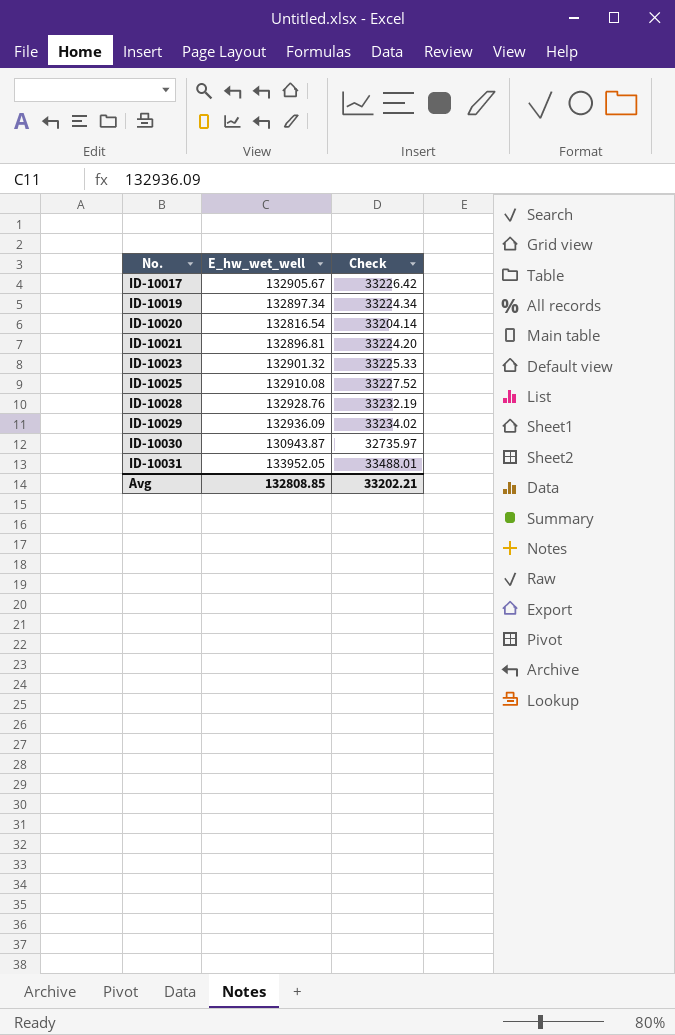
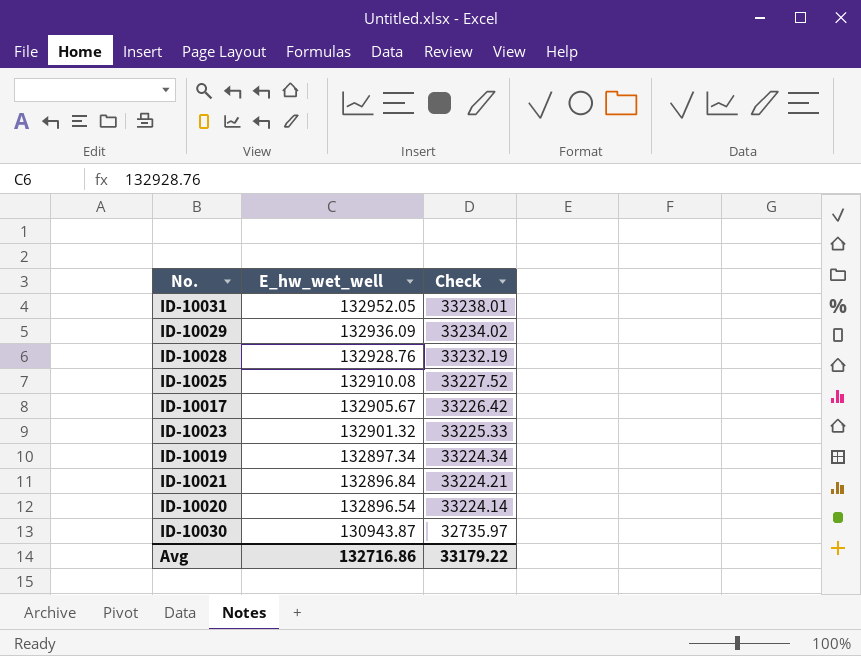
row order: No. ascending -> E_hw_wet_well descending
ID-10031 | E_hw_wet_well: 133952.05 -> 132952.05
ID-10031 | Check: 33488.01 -> 33238.01
ID-10021 | E_hw_wet_well: 132896.81 -> 132896.84
ID-10021 | Check: 33224.20 -> 33224.21
ID-10020 | E_hw_wet_well: 132816.54 -> 132896.54
ID-10020 | Check: 33204.14 -> 33224.14
Avg | E_hw_wet_well: 132808.85 -> 132716.86
Avg | Check: 33202.21 -> 33179.22

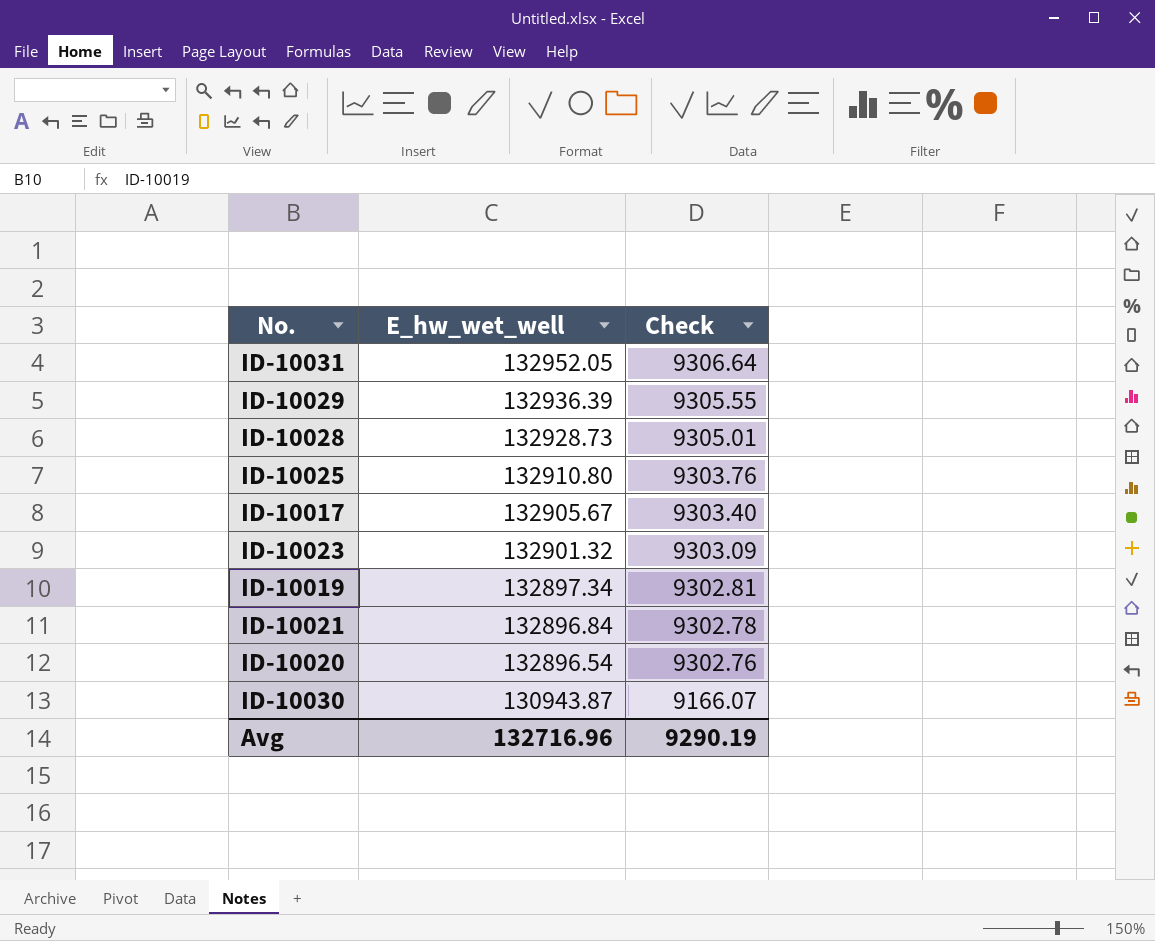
column Check | formula: [E_hw_wet_well] * 0.25 -> [E_hw_wet_well] * 0.07
ID-10029 | E_hw_wet_well: 132936.09 -> 132936.39
ID-10028 | E_hw_wet_well: 132928.76 -> 132928.73
ID-10025 | E_hw_wet_well: 132910.08 -> 132910.80
Avg | E_hw_wet_well: 132716.86 -> 132716.96
Avg | Check: 33179.22 -> 9290.19

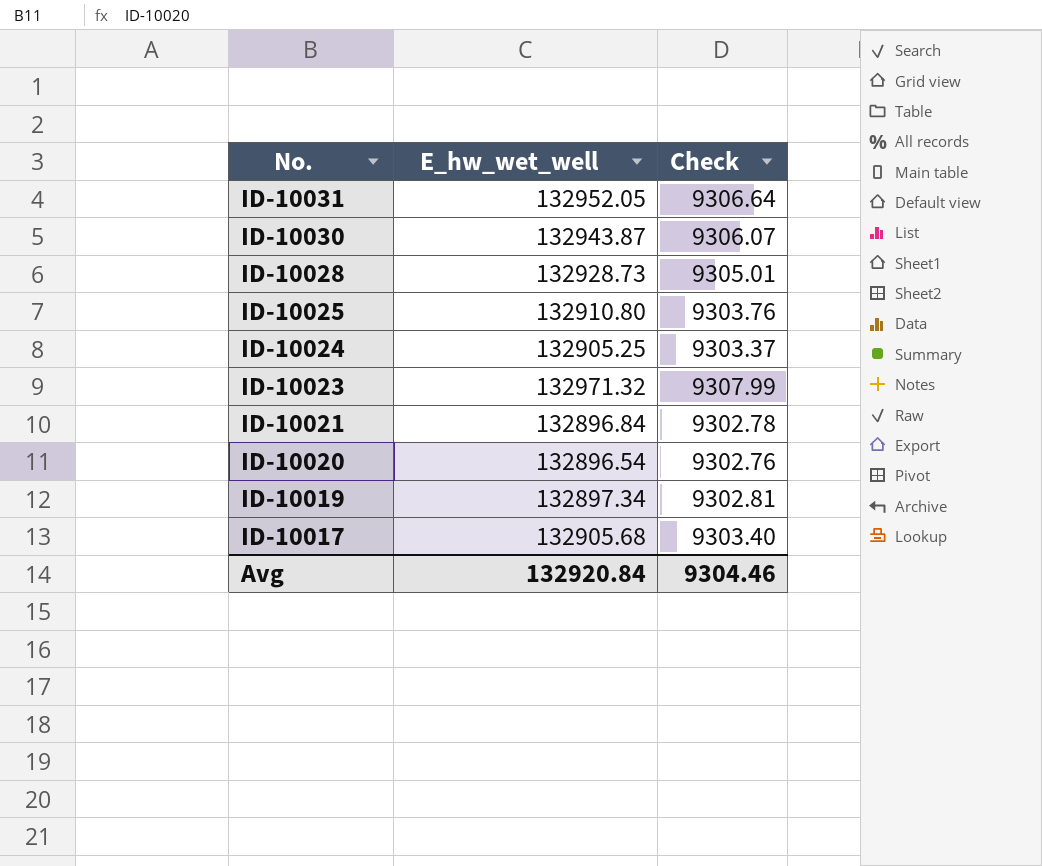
row order: E_hw_wet_well descending -> No. descending
row ID-10029: 132936.39 | 9305.55 -> none
ID-10030 | E_hw_wet_well: 130943.87 -> 132943.87
ID-10030 | Check: 9166.07 -> 9306.07
row ID-10024: none -> 132905.25 | 9303.37
ID-10023 | E_hw_wet_well: 132901.32 -> 132971.32
ID-10023 | Check: 9303.09 -> 9307.99
ID-10017 | E_hw_wet_well: 132905.67 -> 132905.68
Avg | E_hw_wet_well: 132716.96 -> 132920.84
Avg | Check: 9290.19 -> 9304.46

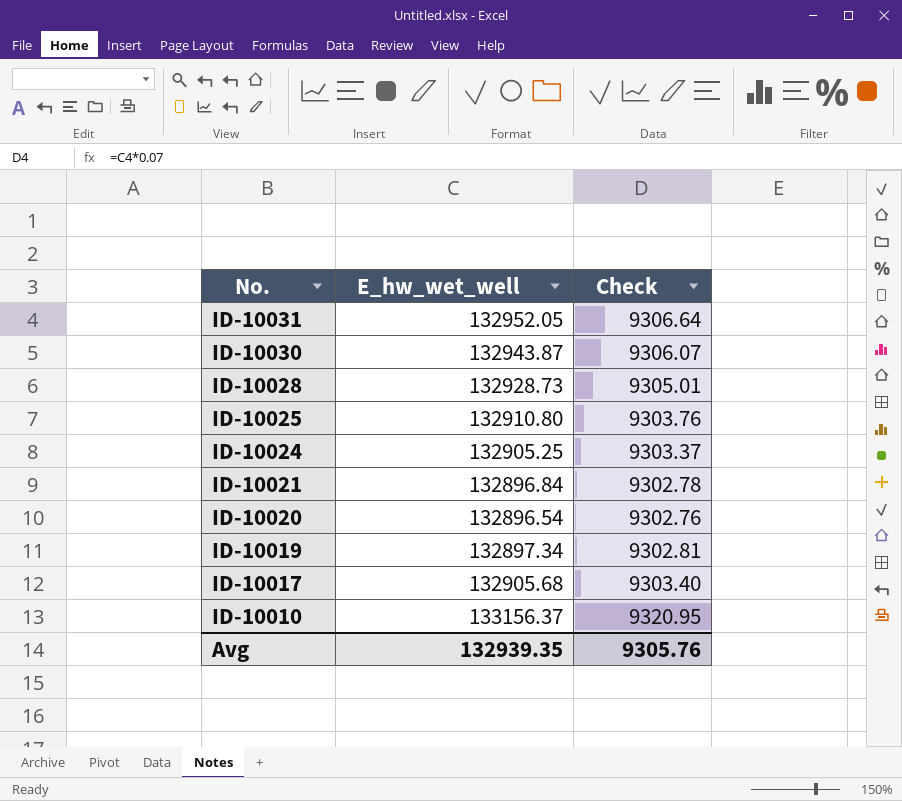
row ID-10023: 132971.32 | 9307.99 -> none
row ID-10010: none -> 133156.37 | 9320.95
Avg | E_hw_wet_well: 132920.84 -> 132939.35
Avg | Check: 9304.46 -> 9305.76

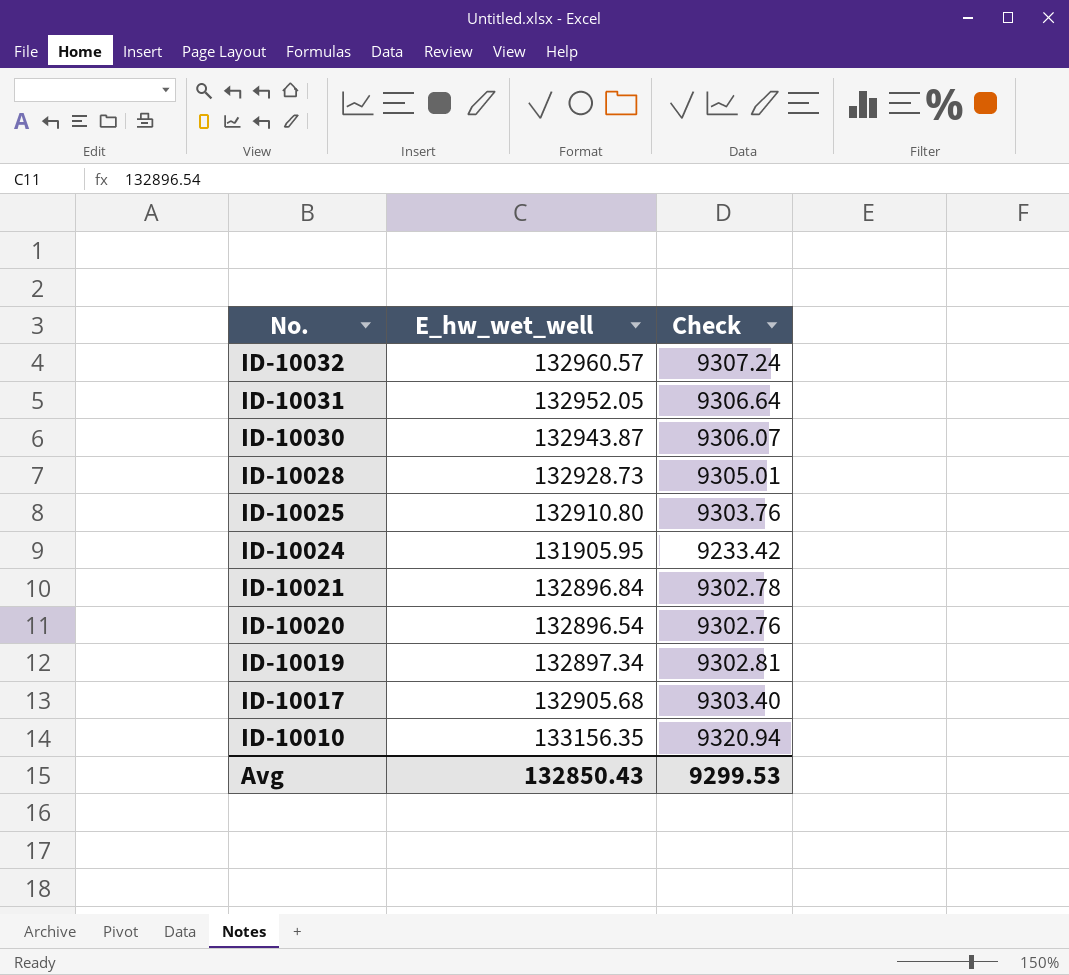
row ID-10032: none -> 132960.57 | 9307.24
ID-10024 | E_hw_wet_well: 132905.25 -> 131905.95
ID-10024 | Check: 9303.37 -> 9233.42
ID-10010 | E_hw_wet_well: 133156.37 -> 133156.35
ID-10010 | Check: 9320.95 -> 9320.94
Avg | E_hw_wet_well: 132939.35 -> 132850.43
Avg | Check: 9305.76 -> 9299.53

